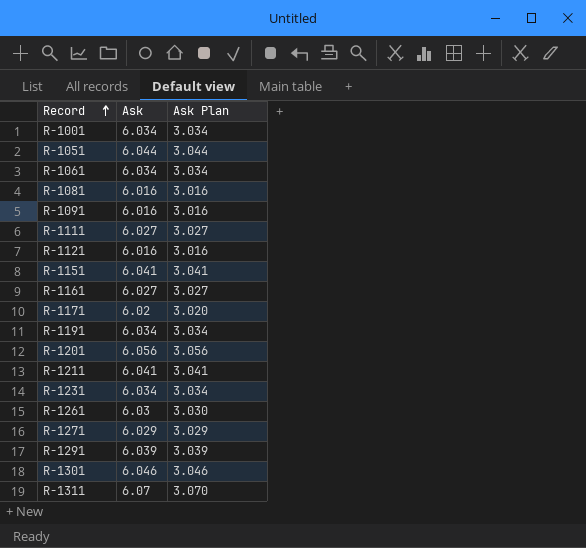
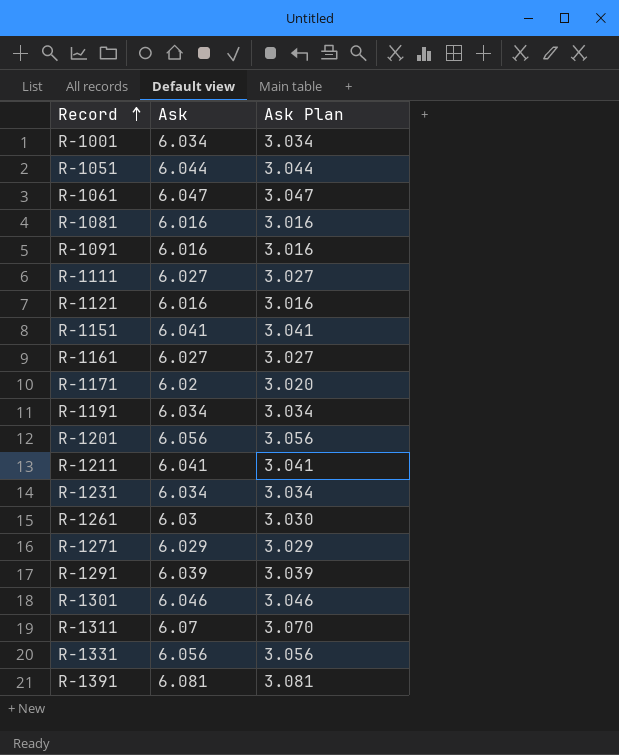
R-1061 | Ask: 6.034 -> 6.047
R-1061 | Ask Plan: 3.034 -> 3.047
row R-1331: none -> 6.056 | 3.056
row R-1391: none -> 6.081 | 3.081

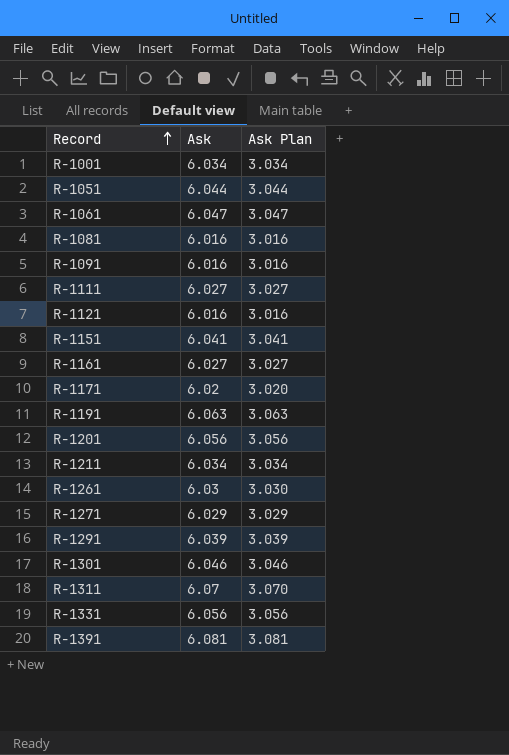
row R-1231: 6.034 | 3.034 -> none
R-1191 | Ask: 6.034 -> 6.063
R-1191 | Ask Plan: 3.034 -> 3.063
R-1211 | Ask: 6.041 -> 6.034
R-1211 | Ask Plan: 3.041 -> 3.034

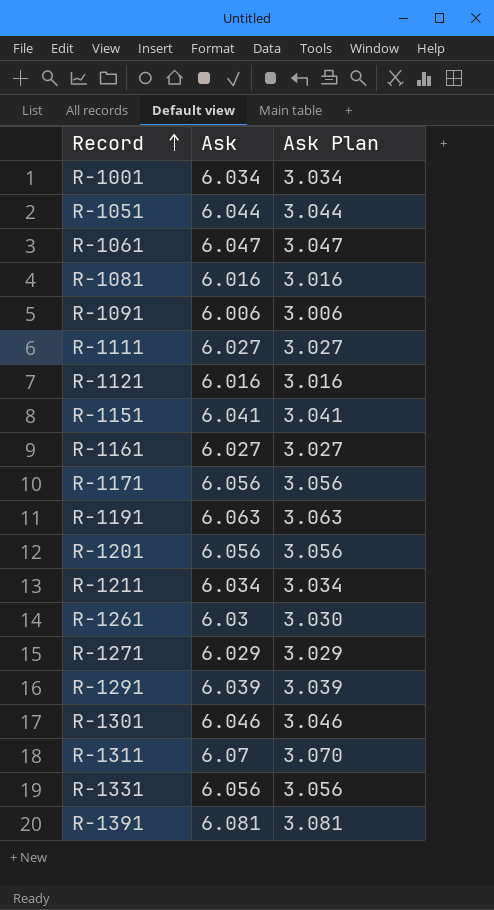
R-1091 | Ask: 6.016 -> 6.006
R-1091 | Ask Plan: 3.016 -> 3.006
R-1171 | Ask: 6.02 -> 6.056
R-1171 | Ask Plan: 3.020 -> 3.056

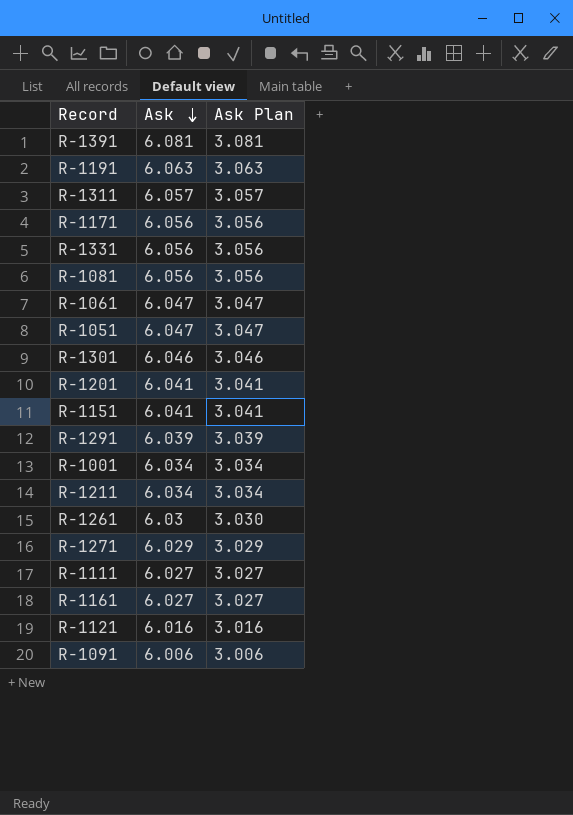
row order: Record ascending -> Ask descending
R-1311 | Ask: 6.07 -> 6.057
R-1311 | Ask Plan: 3.070 -> 3.057
R-1081 | Ask: 6.016 -> 6.056
R-1081 | Ask Plan: 3.016 -> 3.056
R-1051 | Ask: 6.044 -> 6.047
R-1051 | Ask Plan: 3.044 -> 3.047
R-1201 | Ask: 6.056 -> 6.041
R-1201 | Ask Plan: 3.056 -> 3.041

